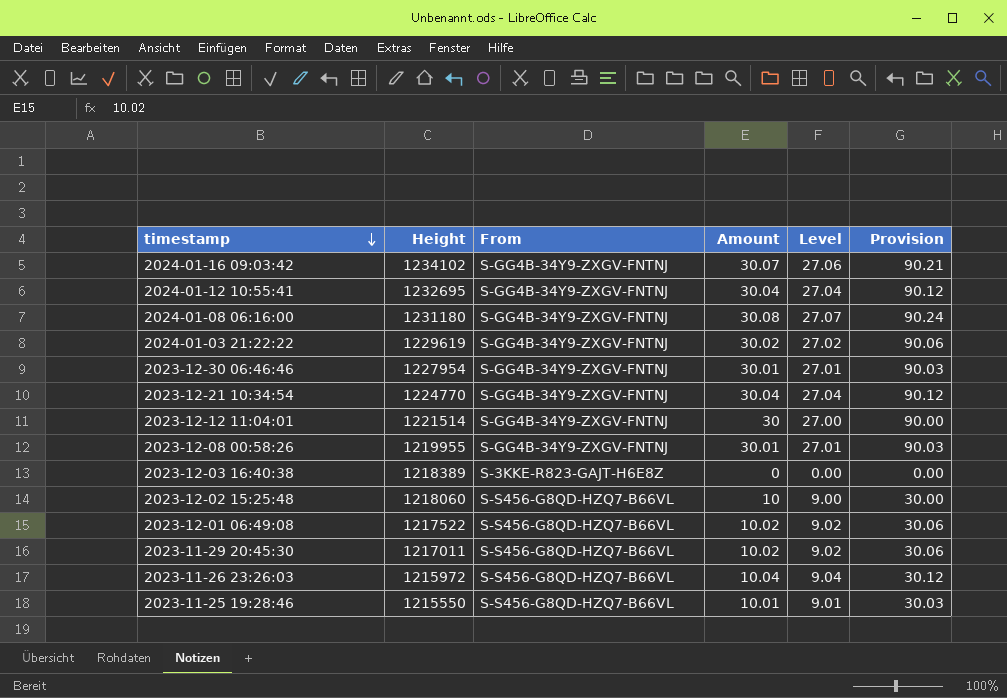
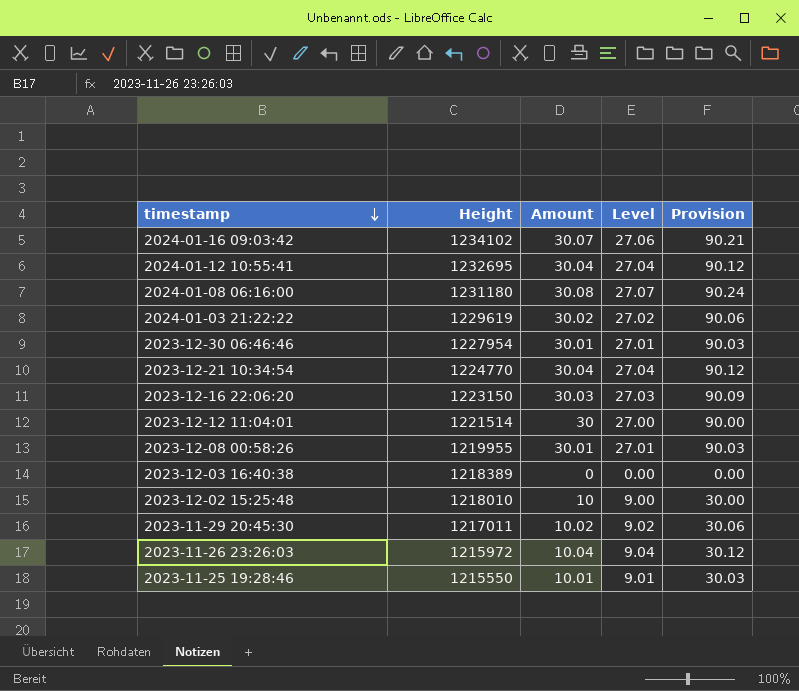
column From | position: 3 -> none
row 2023-12-01 06:49:08: 1217522 | S-S456-G8QD-HZQ7-B66VL | 10.02 | 9.02 | 30.06 -> none
row 2023-12-16 22:06:20: none -> 1223150 | 30.03 | 27.03 | 90.09
2023-12-02 15:25:48 | Height: 1218060 -> 1218010

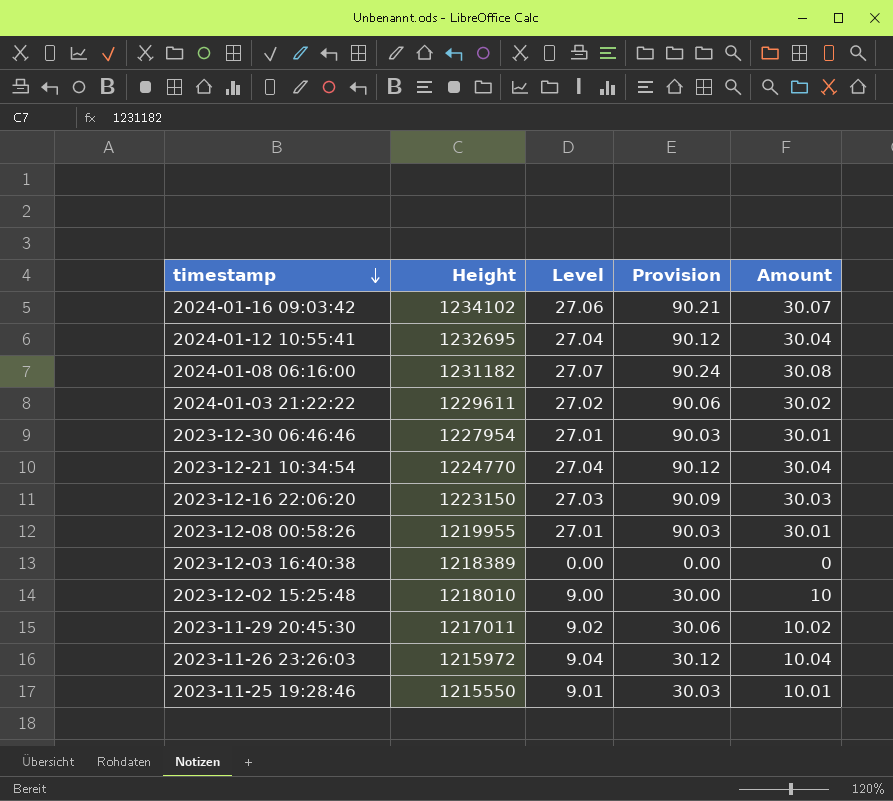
column Amount | position: 3 -> 5
row 2023-12-12 11:04:01: 1221514 | 30 | 27.00 | 90.00 -> none
2024-01-08 06:16:00 | Height: 1231180 -> 1231182
2024-01-03 21:22:22 | Height: 1229619 -> 1229611

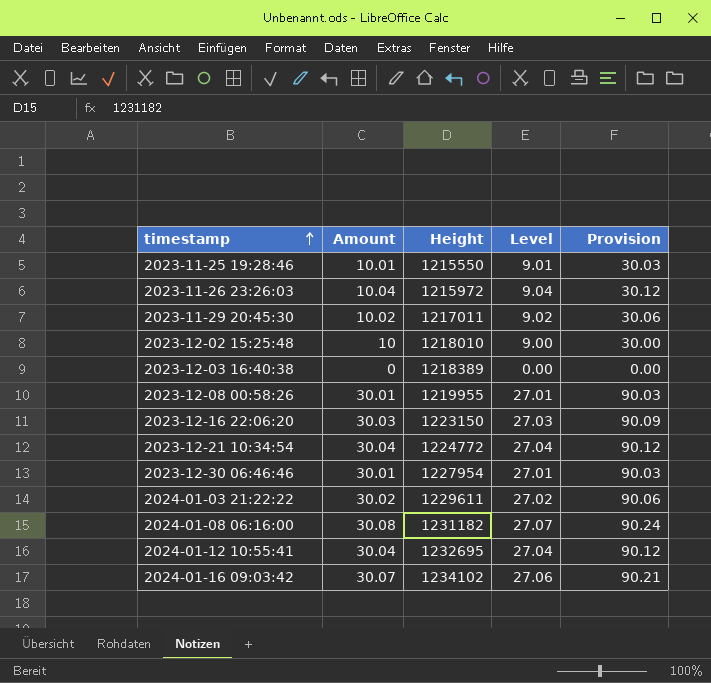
row order: timestamp descending -> timestamp ascending
column Amount | position: 5 -> 2
2023-12-21 10:34:54 | Height: 1224770 -> 1224772

